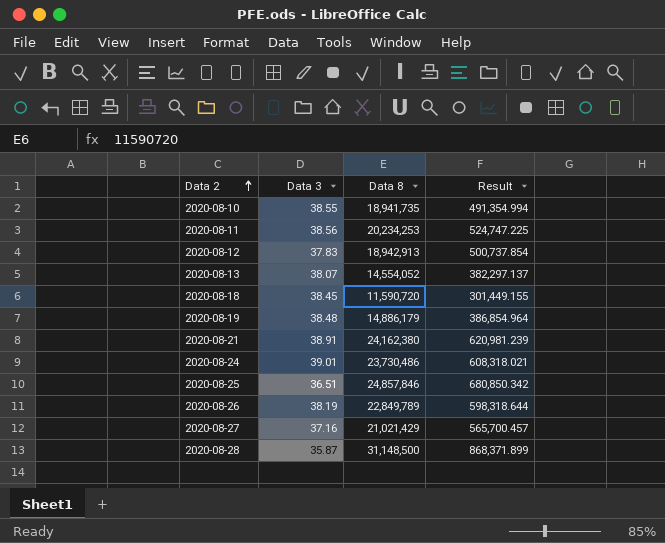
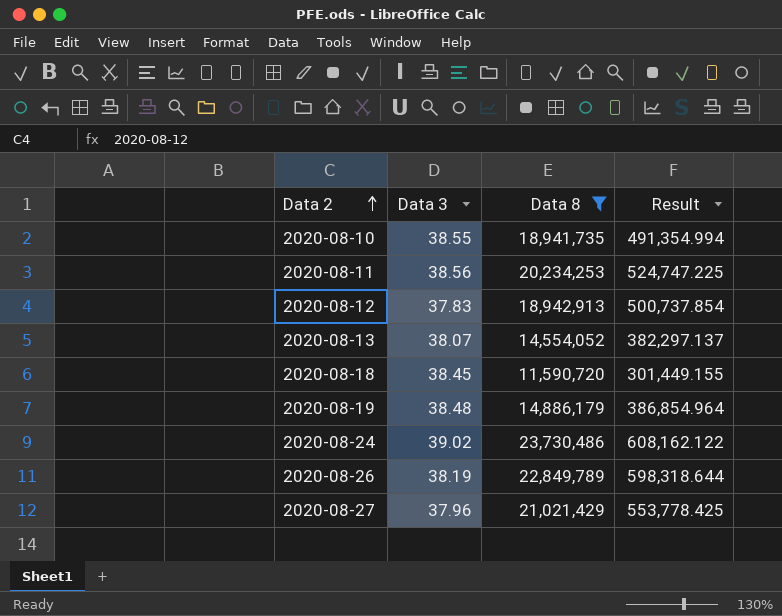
filter: none -> Data 8 <= 23,730,486
2020-08-24 | Data 3: 39.01 -> 39.02
2020-08-24 | Result: 608,318.021 -> 608,162.122
2020-08-27 | Data 3: 37.16 -> 37.96
2020-08-27 | Result: 565,700.457 -> 553,778.425

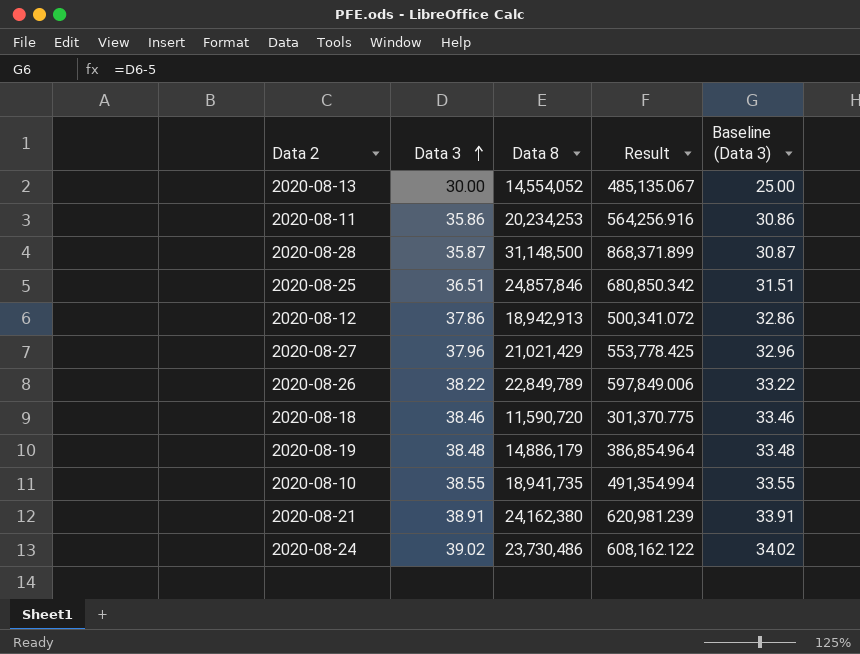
filter: Data 8 <= 23,730,486 -> none
row order: Data 2 ascending -> Data 3 ascending
column Baseline (Data 3) | formula: none -> [Data 3] - 5
2020-08-13 | Data 3: 38.07 -> 30.00
2020-08-13 | Result: 382,297.137 -> 485,135.067
2020-08-11 | Data 3: 38.56 -> 35.86
2020-08-11 | Result: 524,747.225 -> 564,256.916
2020-08-12 | Data 3: 37.83 -> 37.86
2020-08-12 | Result: 500,737.854 -> 500,341.072
2020-08-26 | Data 3: 38.19 -> 38.22
2020-08-26 | Result: 598,318.644 -> 597,849.006
2020-08-18 | Data 3: 38.45 -> 38.46
2020-08-18 | Result: 301,449.155 -> 301,370.775

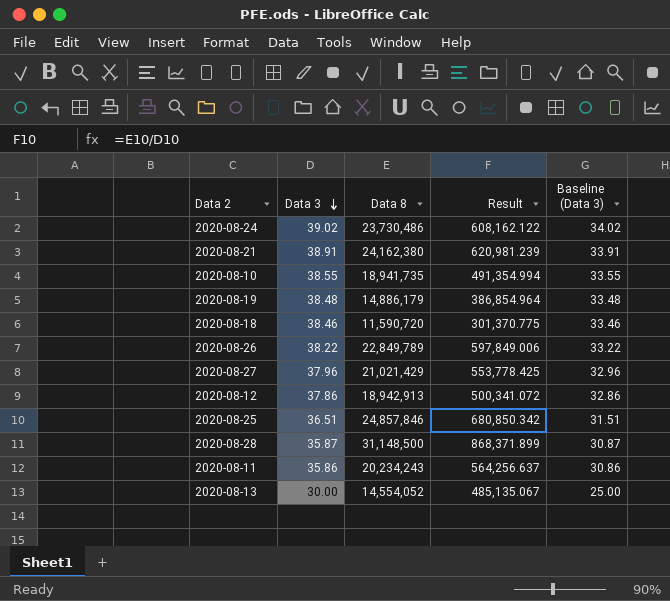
row order: Data 3 ascending -> Data 3 descending
2020-08-11 | Data 8: 20,234,253 -> 20,234,243
2020-08-11 | Result: 564,256.916 -> 564,256.637

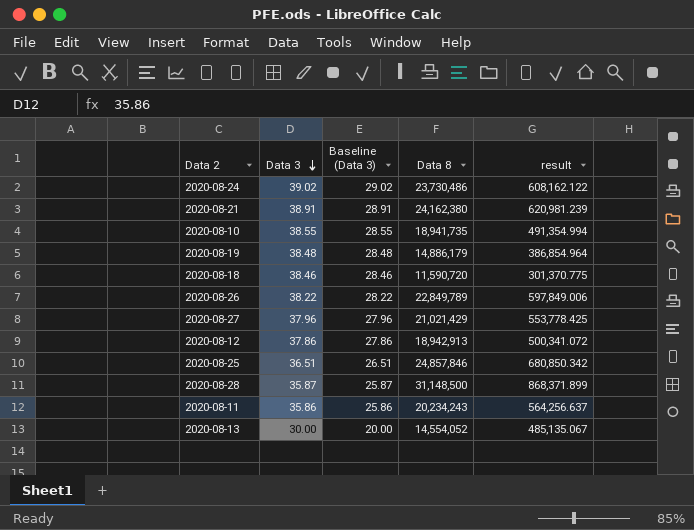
column Baseline (Data 3) | formula: [Data 3] - 5 -> [Data 3] - 10
column Baseline (Data 3) | position: 5 -> 3
column name: Result -> result

